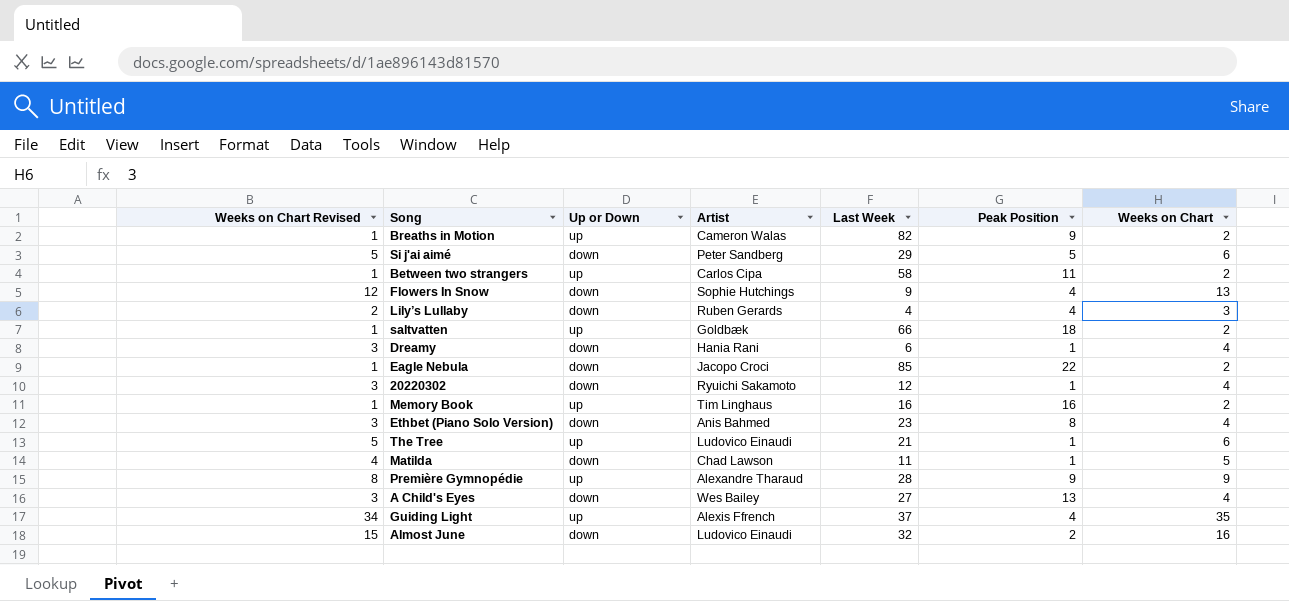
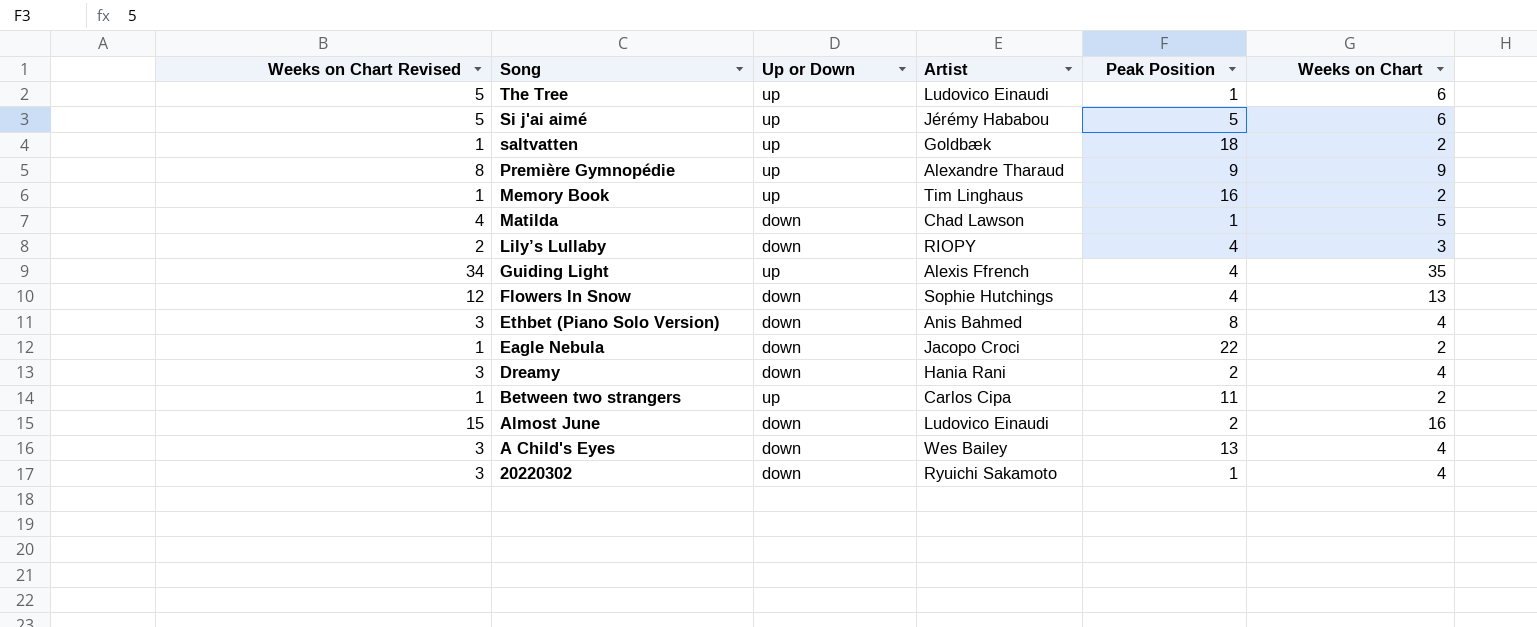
row order: none -> Song descending
column Last Week | position: 5 -> none
row Breaths in Motion: 1 | up | Cameron Walas | 82 | 9 | 2 -> none
Si j'ai aimé | Up or Down: down -> up
Si j'ai aimé | Artist: Peter Sandberg -> Jérémy Hababou
Lily’s Lullaby | Artist: Ruben Gerards -> RIOPY
Dreamy | Peak Position: 1 -> 2

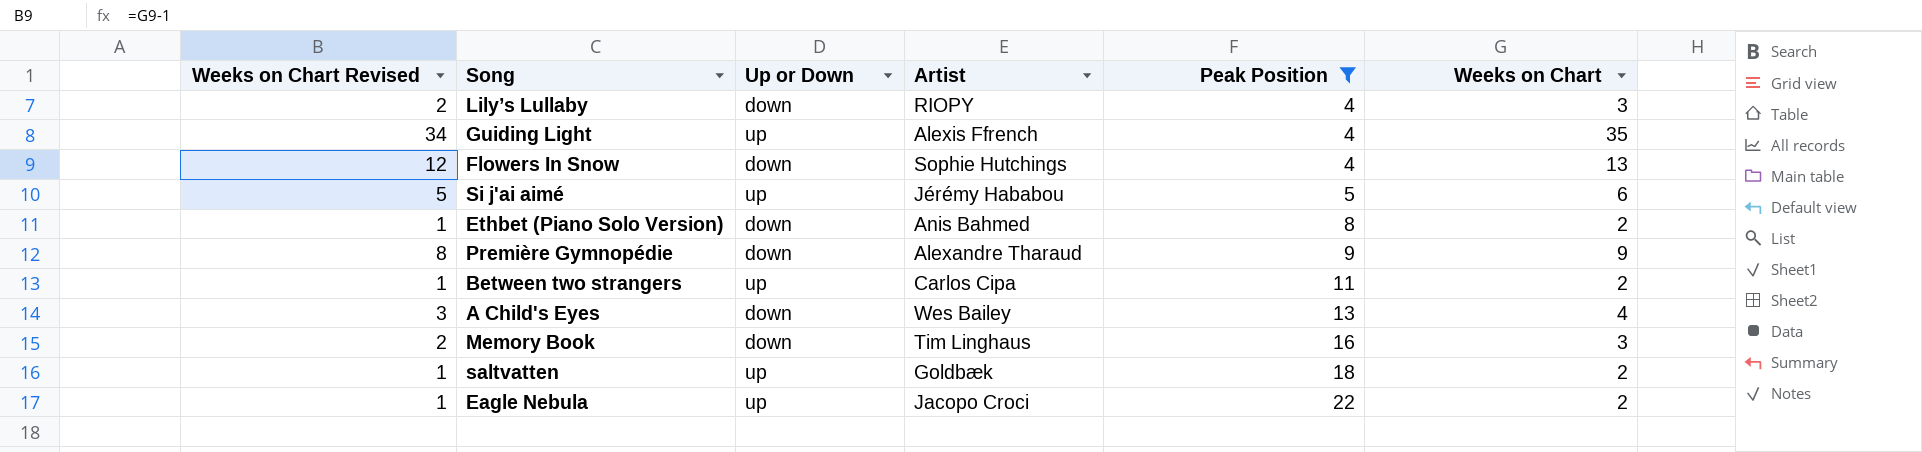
filter: none -> Peak Position >= 4
row order: Song descending -> Peak Position ascending
Ethbet (Piano Solo Version) | Weeks on Chart Revised: 3 -> 1
Ethbet (Piano Solo Version) | Weeks on Chart: 4 -> 2
Première Gymnopédie | Up or Down: up -> down
Memory Book | Weeks on Chart Revised: 1 -> 2
Memory Book | Up or Down: up -> down
Memory Book | Weeks on Chart: 2 -> 3
Eagle Nebula | Up or Down: down -> up

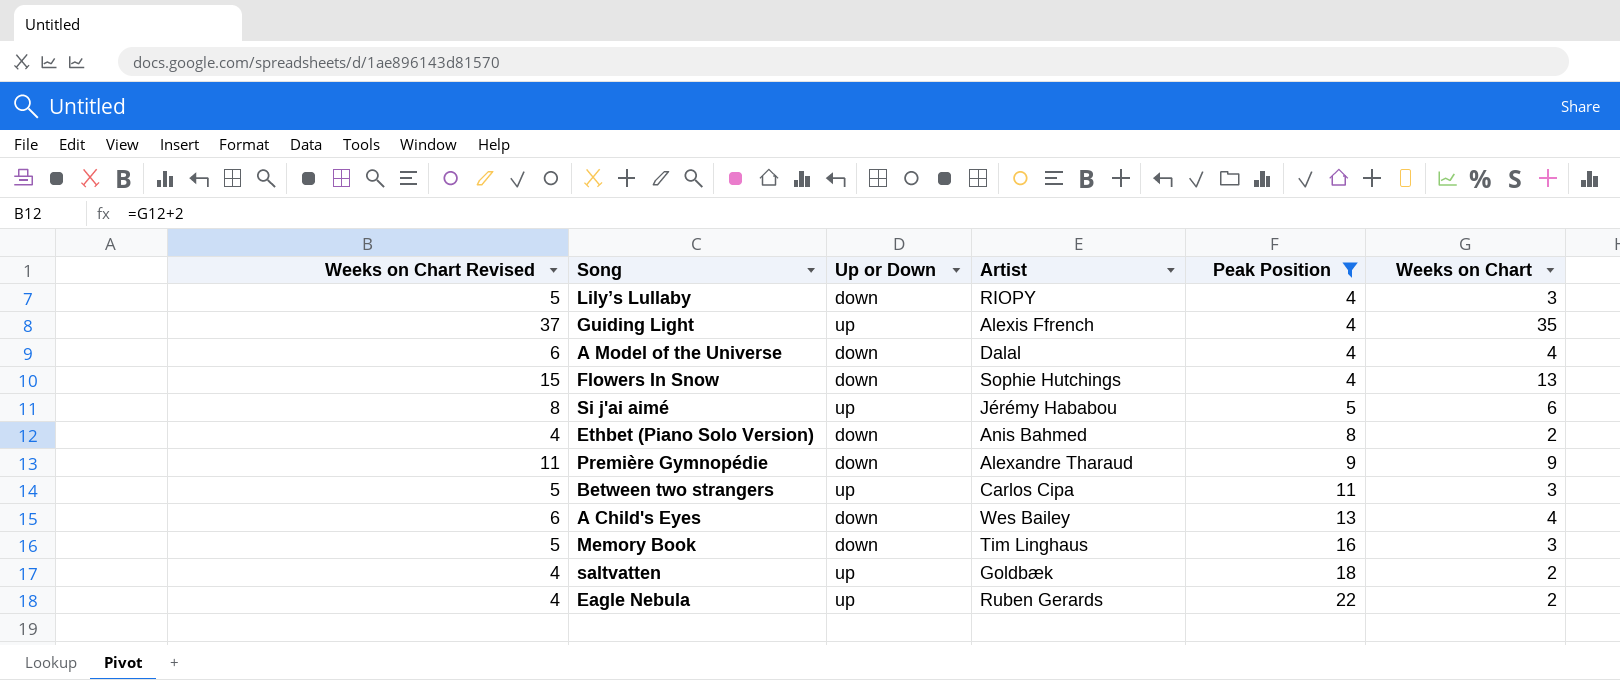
column Weeks on Chart Revised | formula: [Weeks on Chart] - 1 -> [Weeks on Chart] + 2
row A Model of the Universe: none -> 6 | down | Dalal | 4 | 4
Between two strangers | Weeks on Chart: 2 -> 3
Eagle Nebula | Artist: Jacopo Croci -> Ruben Gerards

